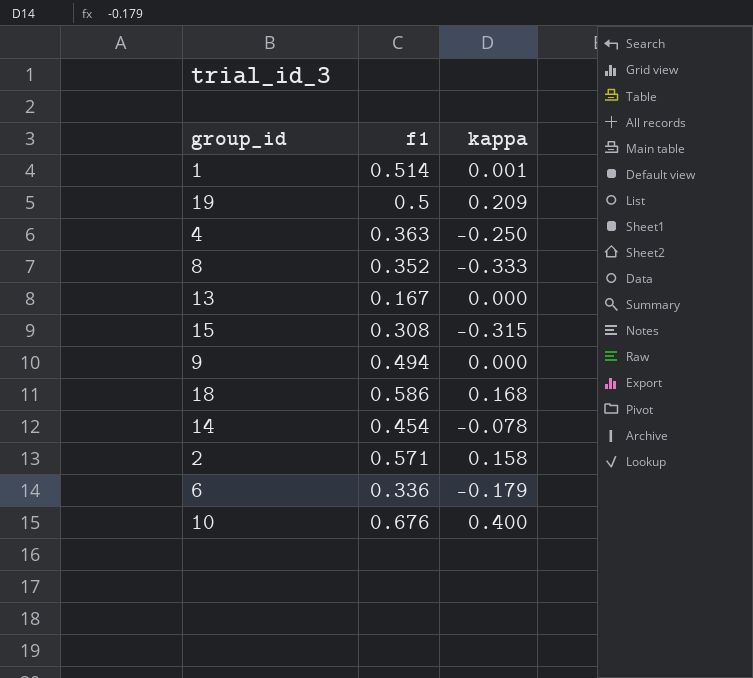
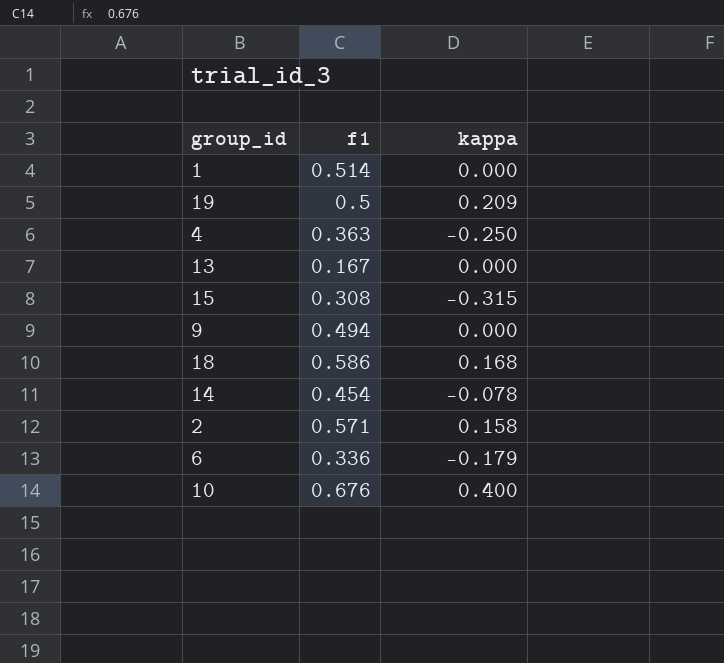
row 8: 0.352 | -0.333 -> none
1 | kappa: 0.001 -> 0.000

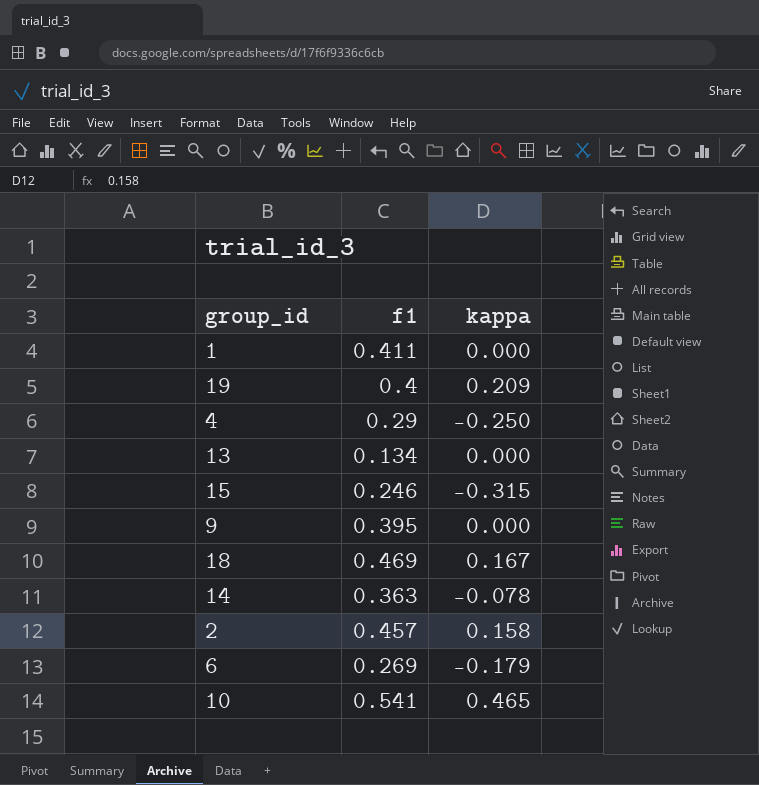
1 | f1: 0.514 -> 0.411
19 | f1: 0.5 -> 0.4
4 | f1: 0.363 -> 0.29
13 | f1: 0.167 -> 0.134
15 | f1: 0.308 -> 0.246
9 | f1: 0.494 -> 0.395
18 | f1: 0.586 -> 0.469
18 | kappa: 0.168 -> 0.167
14 | f1: 0.454 -> 0.363
2 | f1: 0.571 -> 0.457
6 | f1: 0.336 -> 0.269
10 | f1: 0.676 -> 0.541
10 | kappa: 0.400 -> 0.465

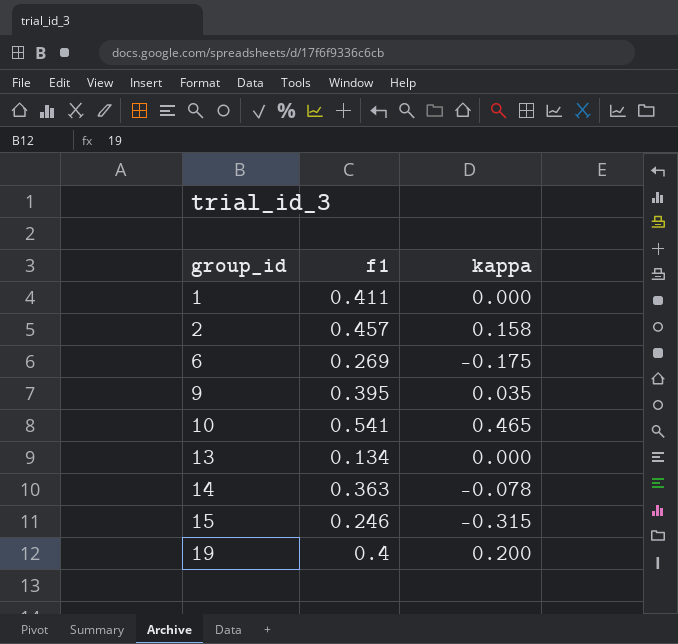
row order: none -> group_id ascending
row 4: 0.29 | -0.250 -> none
row 18: 0.469 | 0.167 -> none
6 | kappa: -0.179 -> -0.175
9 | kappa: 0.000 -> 0.035
19 | kappa: 0.209 -> 0.200

